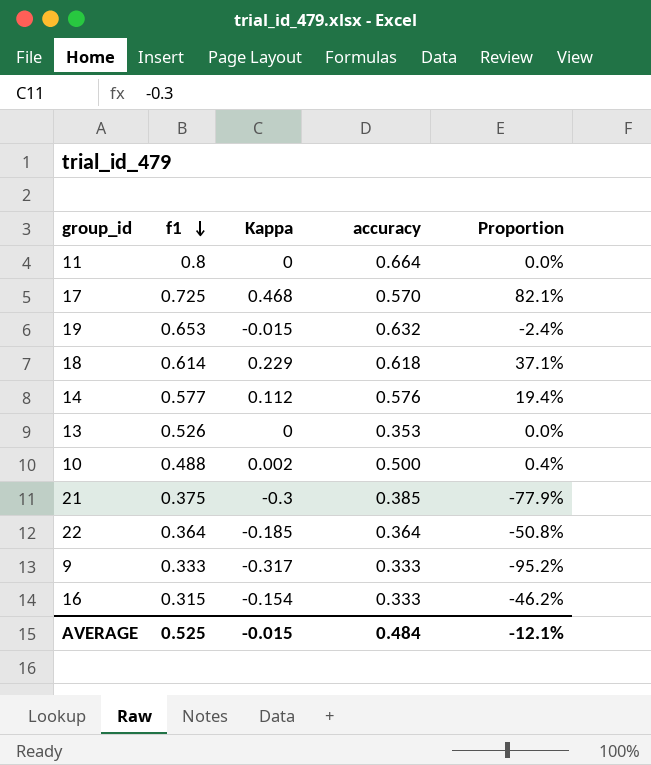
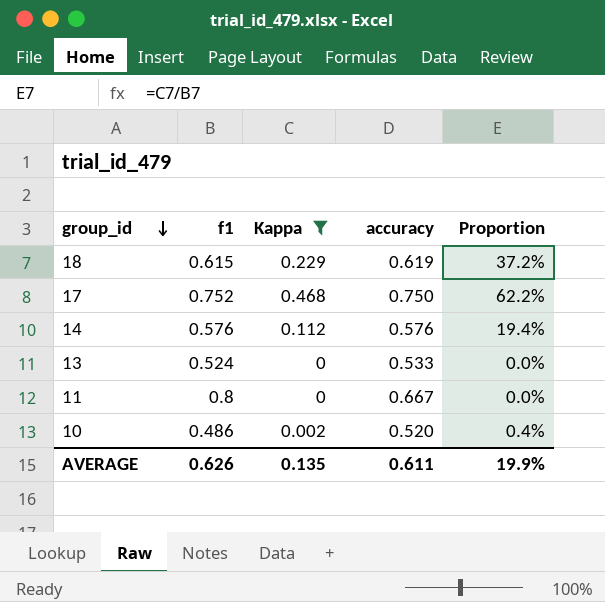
filter: none -> Kappa >= 0
row order: f1 descending -> group_id descending
column Proportion | formula: [Kappa] / [accuracy] -> [Kappa] / [f1]
18 | f1: 0.614 -> 0.615
18 | accuracy: 0.618 -> 0.619
17 | f1: 0.725 -> 0.752
17 | accuracy: 0.570 -> 0.750
14 | f1: 0.577 -> 0.576
13 | f1: 0.526 -> 0.524
13 | accuracy: 0.353 -> 0.533
11 | accuracy: 0.664 -> 0.667
10 | f1: 0.488 -> 0.486
10 | accuracy: 0.500 -> 0.520
AVERAGE | f1: 0.525 -> 0.626
AVERAGE | Kappa: -0.015 -> 0.135
AVERAGE | accuracy: 0.484 -> 0.611
AVERAGE | Proportion: -12.1% -> 19.9%

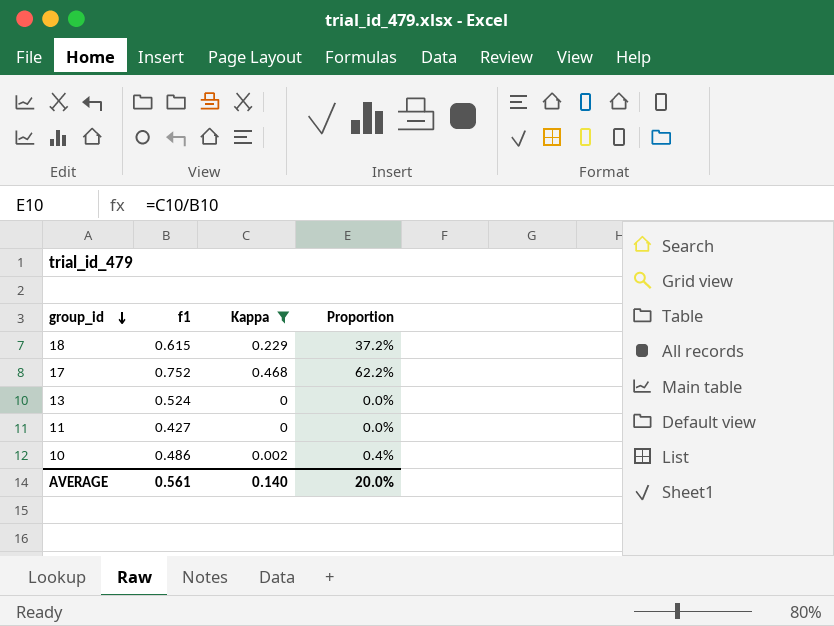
column accuracy | position: 4 -> none
row 14: 0.576 | 0.112 | 0.576 | 19.4% -> none
11 | f1: 0.8 -> 0.427
AVERAGE | f1: 0.626 -> 0.561
AVERAGE | Kappa: 0.135 -> 0.140
AVERAGE | Proportion: 19.9% -> 20.0%

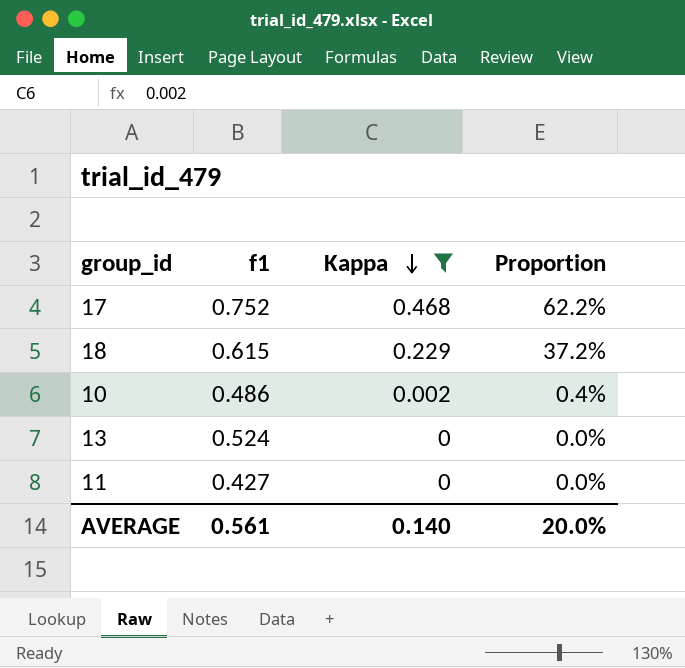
row order: group_id descending -> Kappa descending

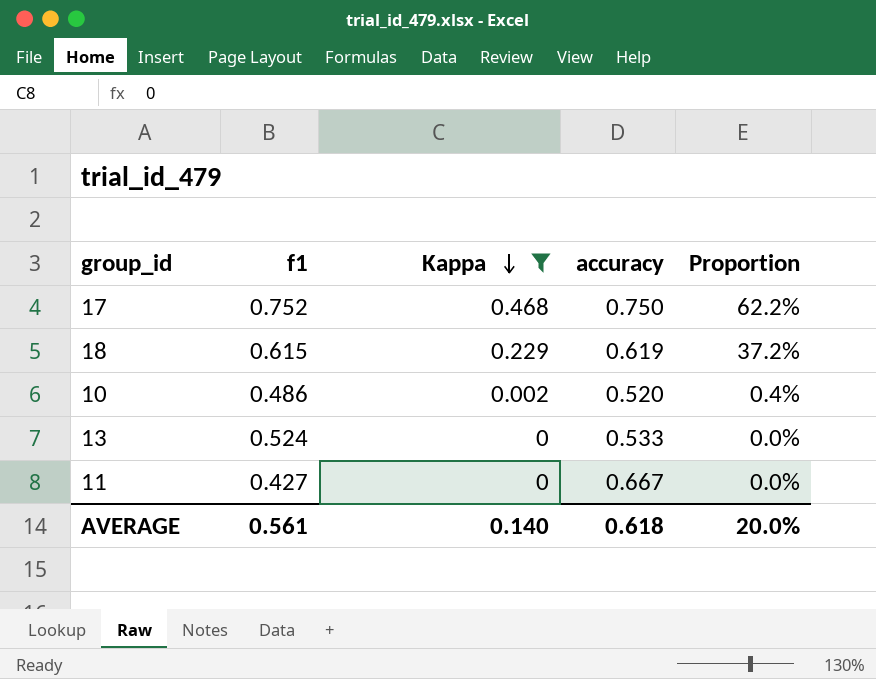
column accuracy | position: none -> 4

